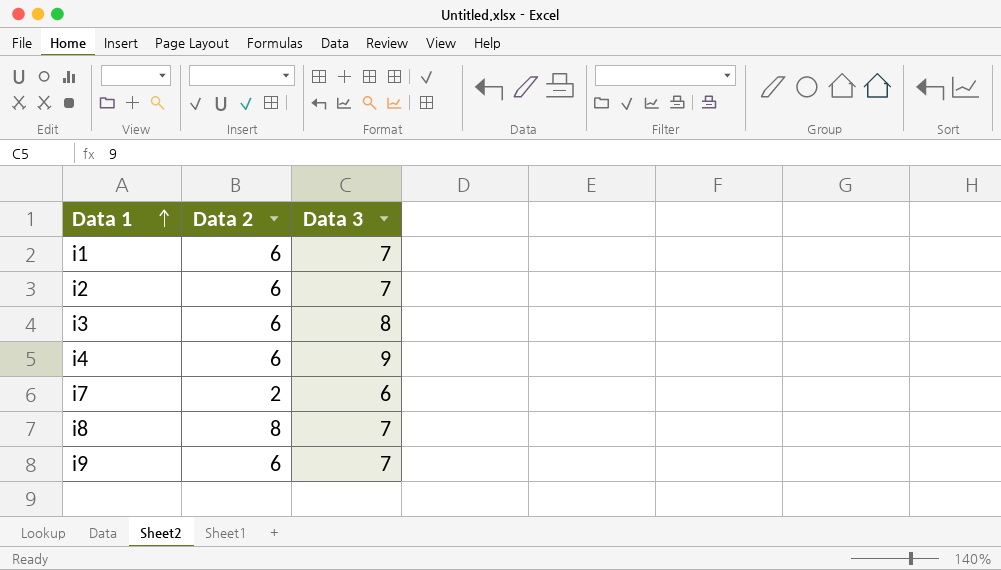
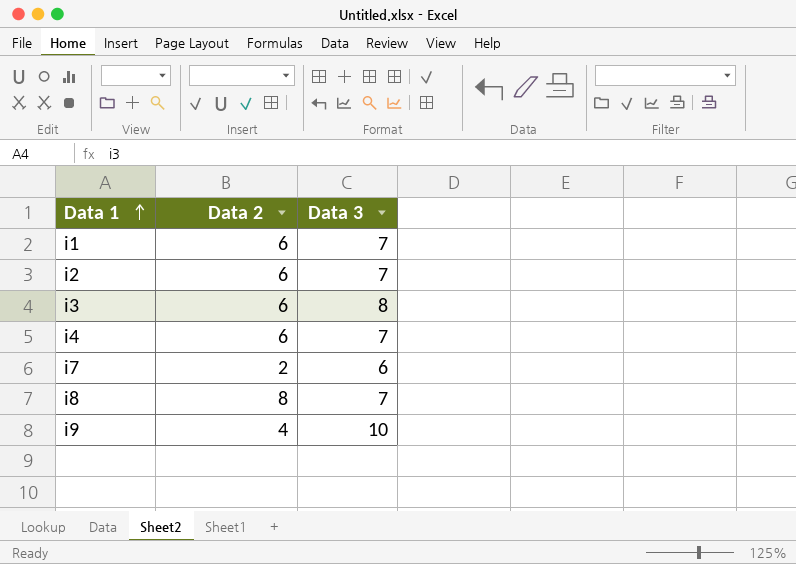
i4 | Data 3: 9 -> 7
i9 | Data 2: 6 -> 4
i9 | Data 3: 7 -> 10

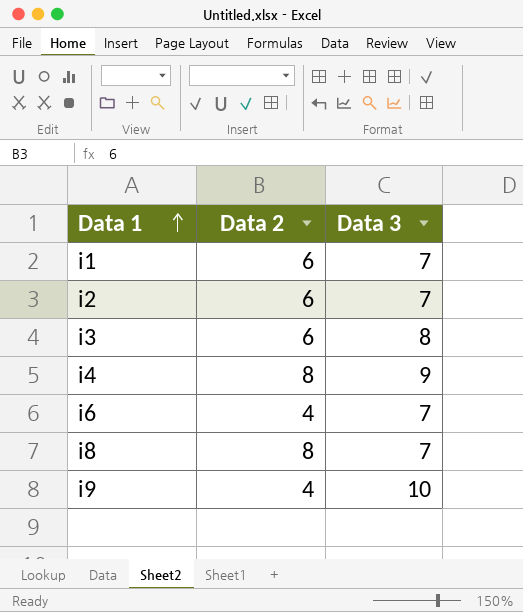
row i7: 2 | 6 -> none
i4 | Data 2: 6 -> 8
i4 | Data 3: 7 -> 9
row i6: none -> 4 | 7

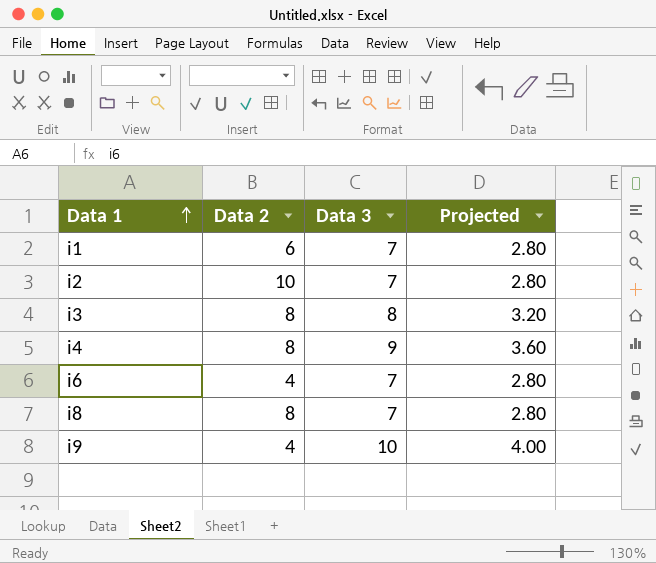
column Projected | formula: none -> [Data 3] * 0.4
i2 | Data 2: 6 -> 10
i3 | Data 2: 6 -> 8

